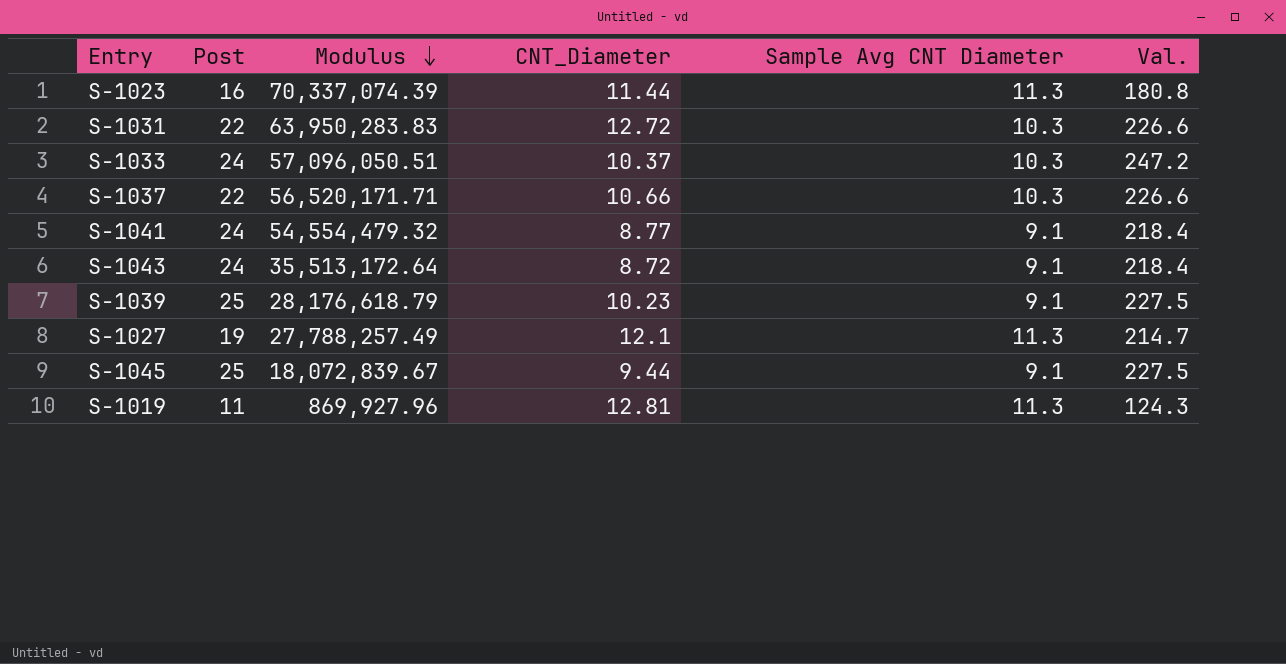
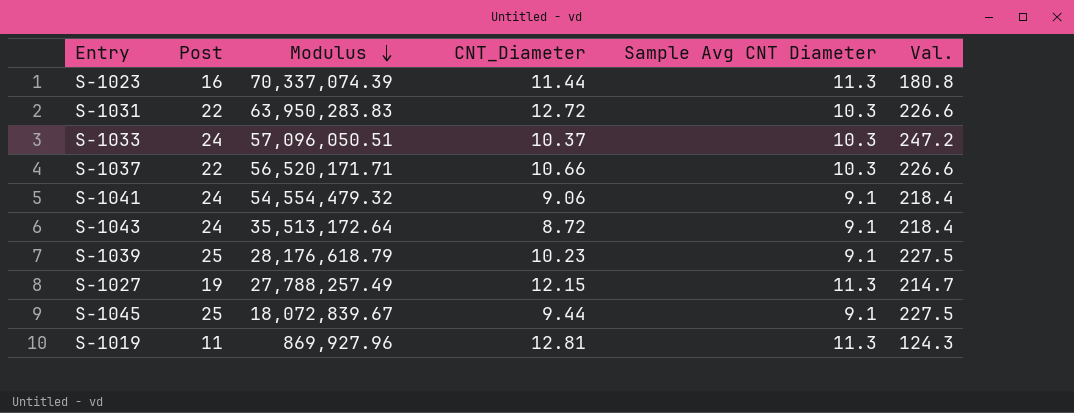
S-1041 | CNT_Diameter: 8.77 -> 9.06
S-1027 | CNT_Diameter: 12.1 -> 12.15

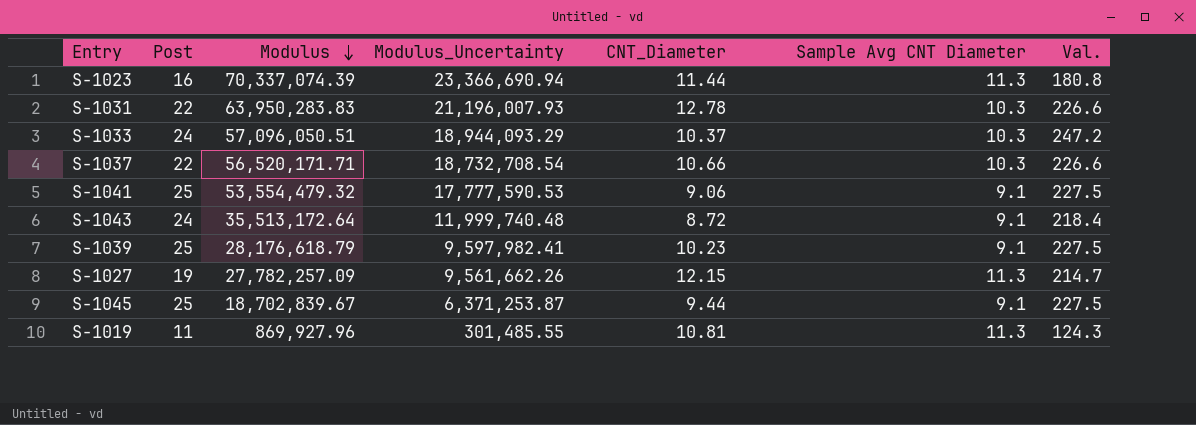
column Modulus_Uncertainty | position: none -> 4
S-1031 | CNT_Diameter: 12.72 -> 12.78
S-1041 | Post: 24 -> 25
S-1041 | Modulus: 54,554,479.32 -> 53,554,479.32
S-1041 | Val.: 218.4 -> 227.5
S-1027 | Modulus: 27,788,257.49 -> 27,782,257.09
S-1045 | Modulus: 18,072,839.67 -> 18,702,839.67
S-1019 | CNT_Diameter: 12.81 -> 10.81

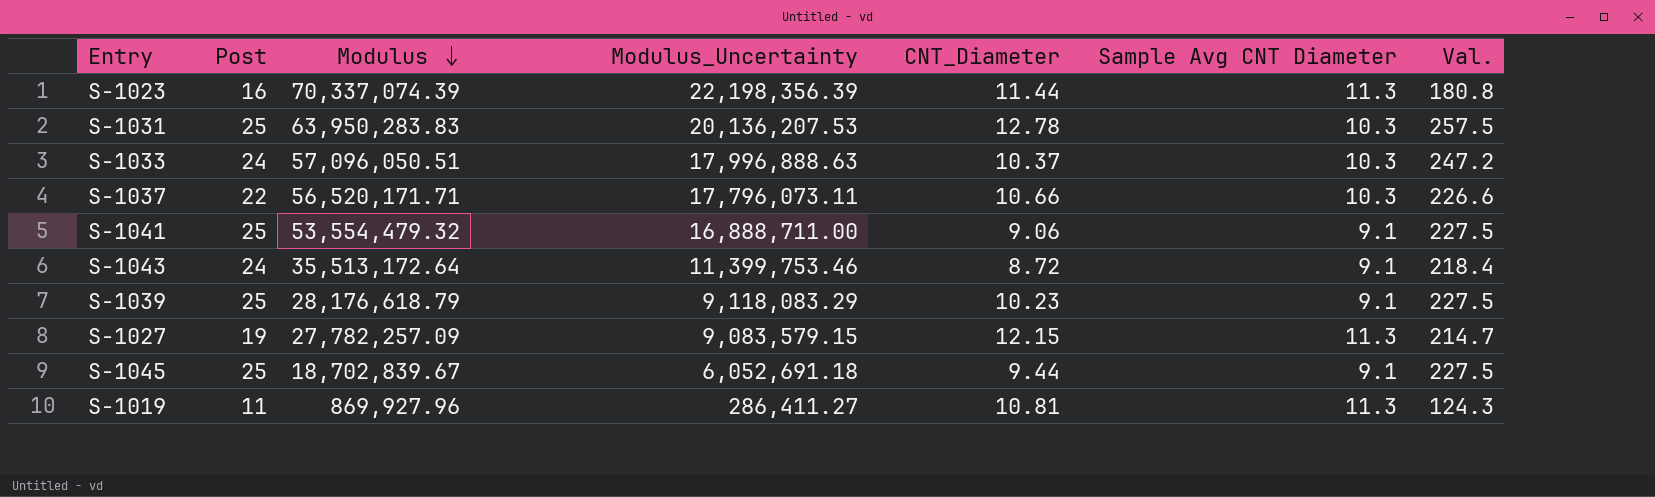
S-1023 | Modulus_Uncertainty: 23,366,690.94 -> 22,198,356.39
S-1031 | Post: 22 -> 25
S-1031 | Modulus_Uncertainty: 21,196,007.93 -> 20,136,207.53
S-1031 | Val.: 226.6 -> 257.5
S-1033 | Modulus_Uncertainty: 18,944,093.29 -> 17,996,888.63
S-1037 | Modulus_Uncertainty: 18,732,708.54 -> 17,796,073.11
S-1041 | Modulus_Uncertainty: 17,777,590.53 -> 16,888,711.00
S-1043 | Modulus_Uncertainty: 11,999,740.48 -> 11,399,753.46
S-1039 | Modulus_Uncertainty: 9,597,982.41 -> 9,118,083.29
S-1027 | Modulus_Uncertainty: 9,561,662.26 -> 9,083,579.15
S-1045 | Modulus_Uncertainty: 6,371,253.87 -> 6,052,691.18
S-1019 | Modulus_Uncertainty: 301,485.55 -> 286,411.27

